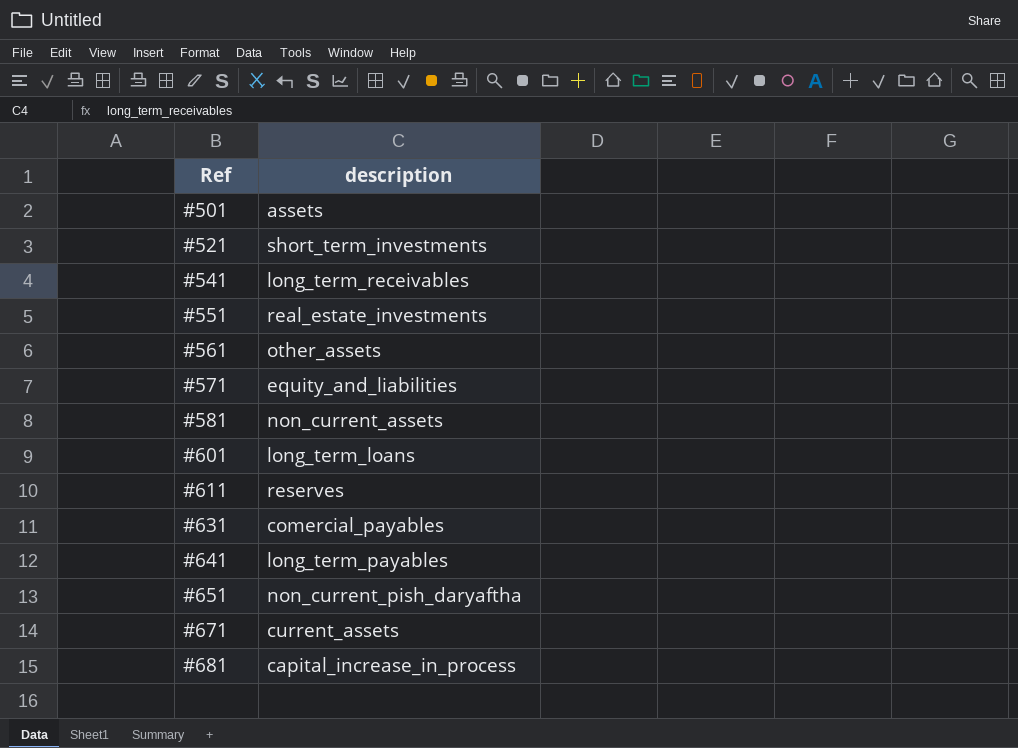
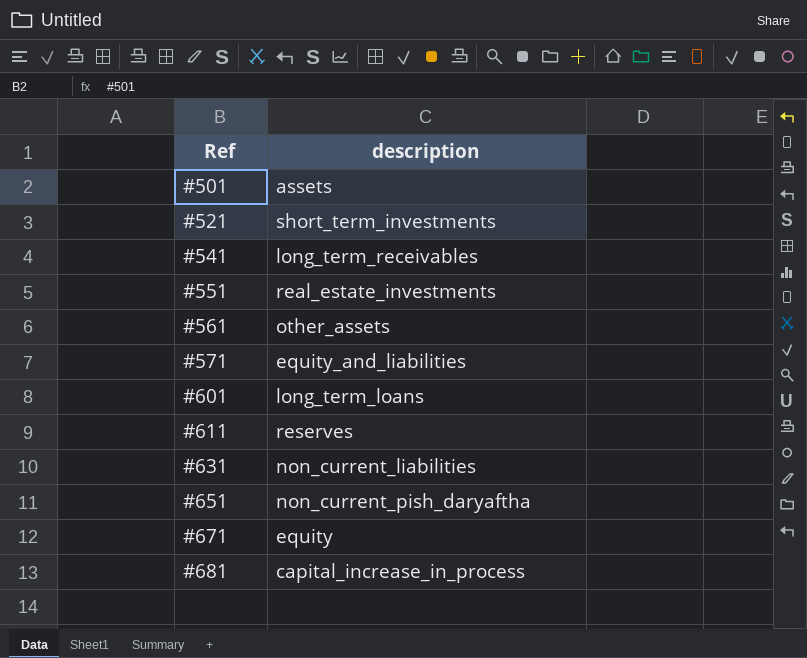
row #581: non_current_assets -> none
row #641: long_term_payables -> none
#631 | description: comercial_payables -> non_current_liabilities
#671 | description: current_assets -> equity

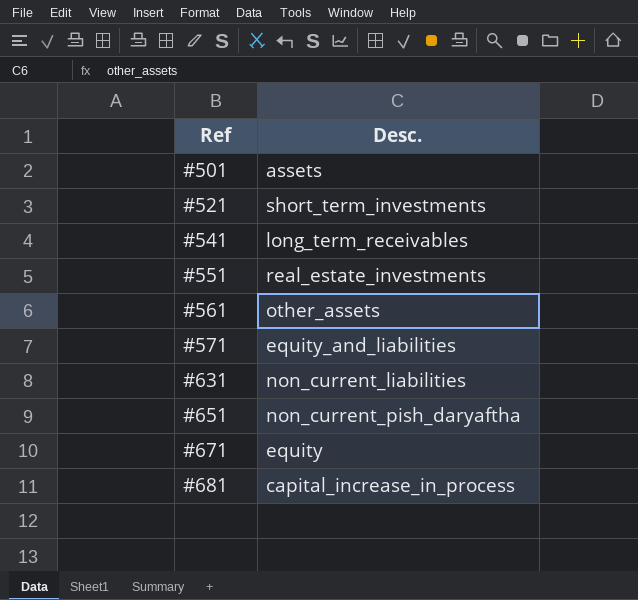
column name: description -> Desc.
row #601: long_term_loans -> none
row #611: reserves -> none

